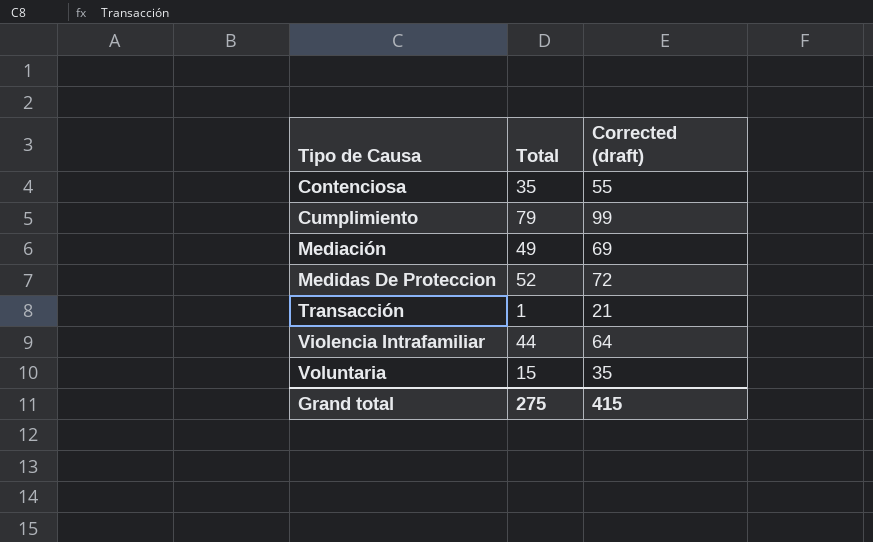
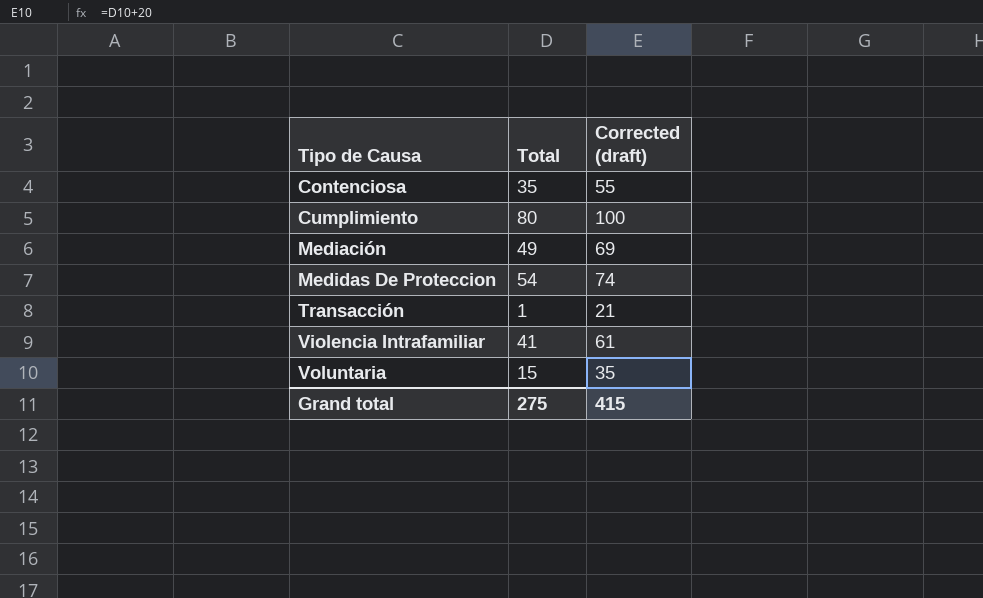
Cumplimiento | Total: 79 -> 80
Cumplimiento | Corrected (draft): 99 -> 100
Medidas De Proteccion | Total: 52 -> 54
Medidas De Proteccion | Corrected (draft): 72 -> 74
Violencia Intrafamiliar | Total: 44 -> 41
Violencia Intrafamiliar | Corrected (draft): 64 -> 61

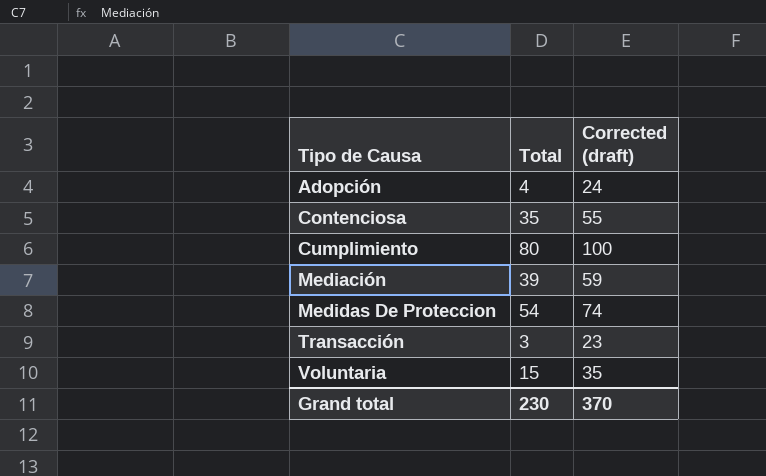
row Violencia Intrafamiliar: 41 | 61 -> none
row Adopción: none -> 4 | 24
Mediación | Total: 49 -> 39
Mediación | Corrected (draft): 69 -> 59
Transacción | Total: 1 -> 3
Transacción | Corrected (draft): 21 -> 23
Grand total | Total: 275 -> 230
Grand total | Corrected (draft): 415 -> 370

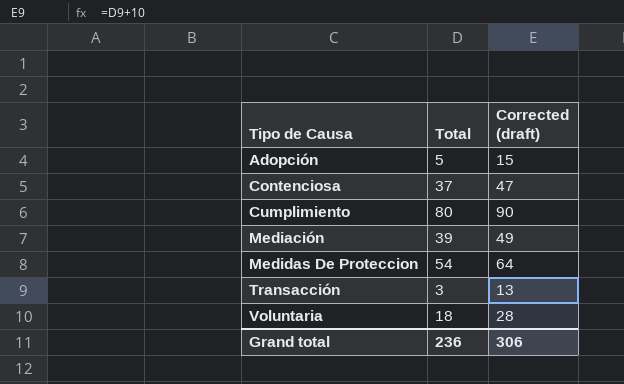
column Corrected (draft) | formula: [Total] + 20 -> [Total] + 10
Adopción | Total: 4 -> 5
Contenciosa | Total: 35 -> 37
Voluntaria | Total: 15 -> 18
Grand total | Total: 230 -> 236
Grand total | Corrected (draft): 370 -> 306

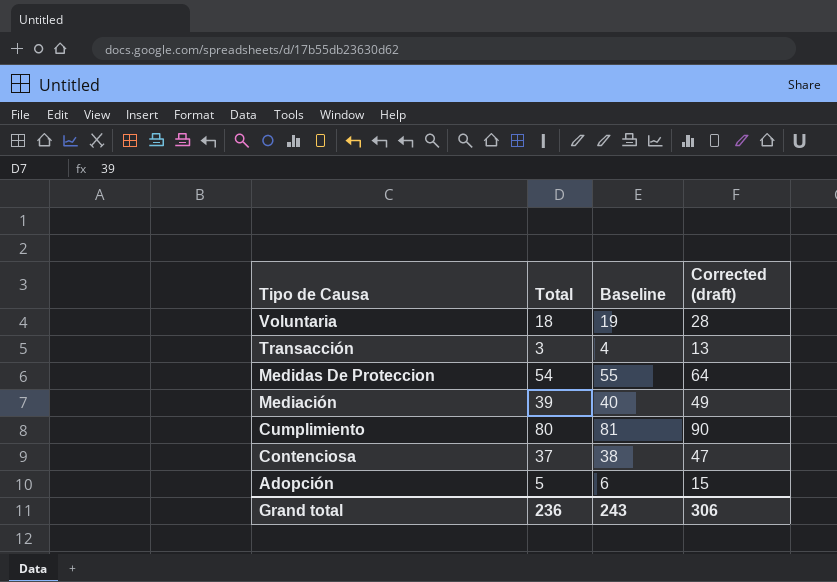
row order: Tipo de Causa ascending -> Tipo de Causa descending
column Baseline | formula: none -> [Total] + 1

